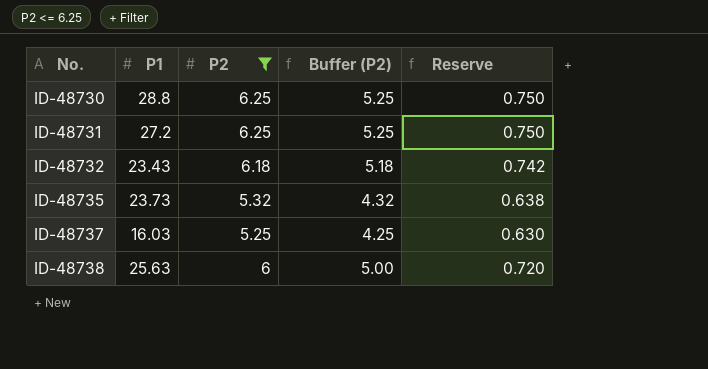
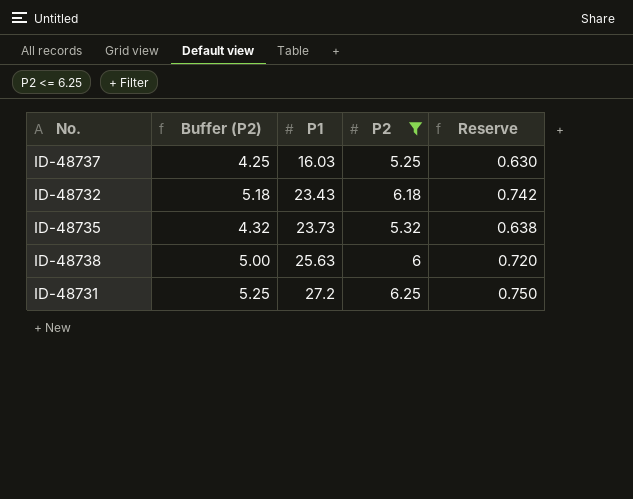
row order: No. ascending -> P1 ascending
column Buffer (P2) | position: 4 -> 2
row ID-48730: 28.8 | 6.25 | 5.25 | 0.750 -> none

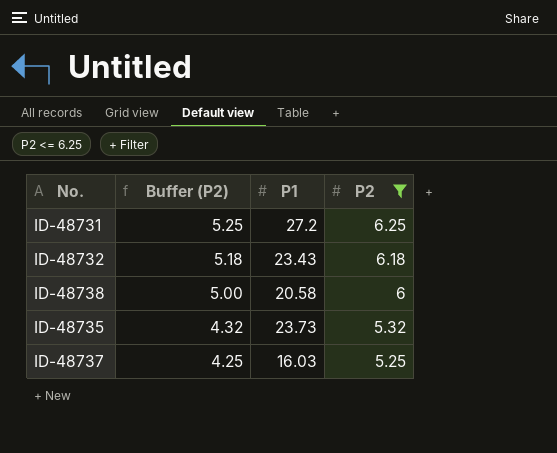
row order: P1 ascending -> Buffer (P2) descending
column Reserve | formula: [P2] * 0.12 -> none
ID-48738 | P1: 25.63 -> 20.58

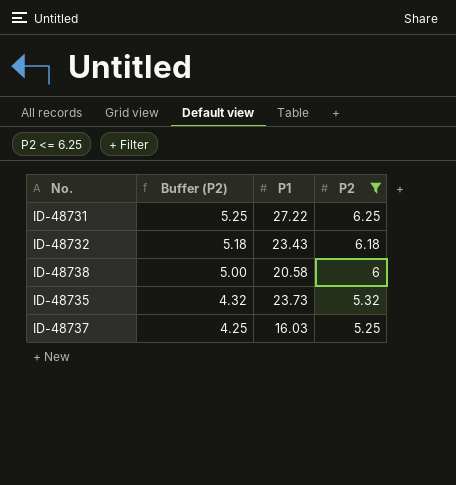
ID-48731 | P1: 27.2 -> 27.22

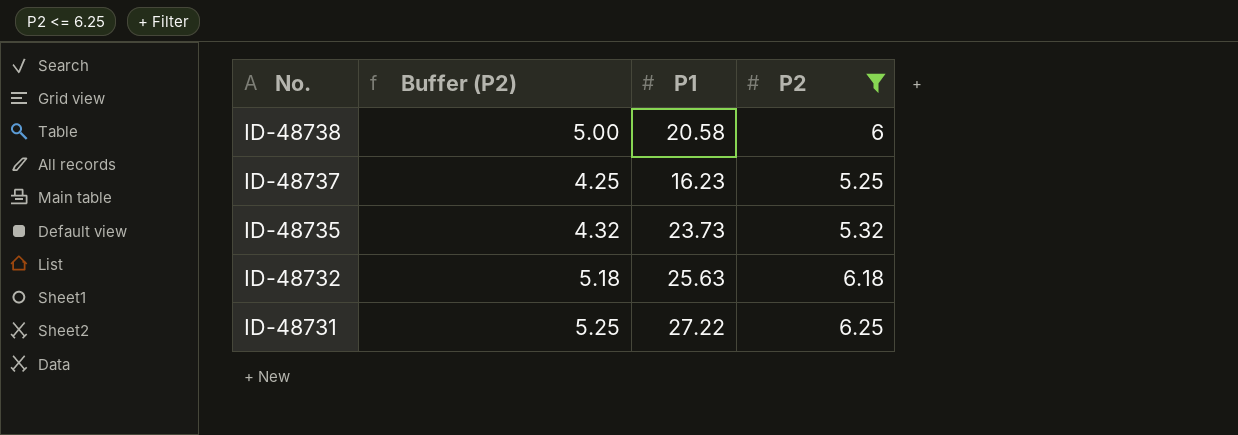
row order: Buffer (P2) descending -> No. descending
ID-48737 | P1: 16.03 -> 16.23
ID-48732 | P1: 23.43 -> 25.63

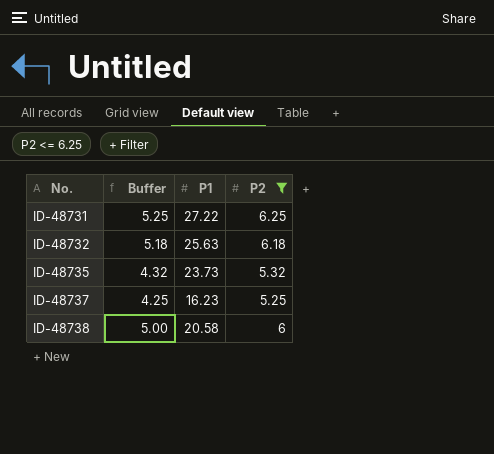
row order: No. descending -> No. ascending
column name: Buffer (P2) -> Buffer

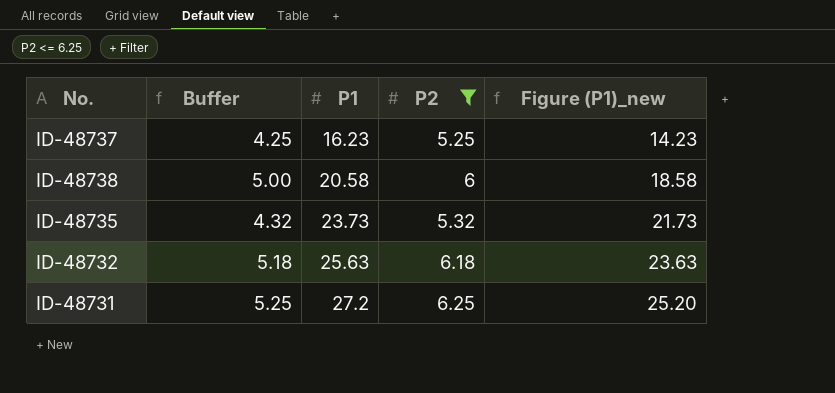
row order: No. ascending -> P1 ascending
column Figure (P1)_new | formula: none -> [P1] - 2
ID-48731 | P1: 27.22 -> 27.2

